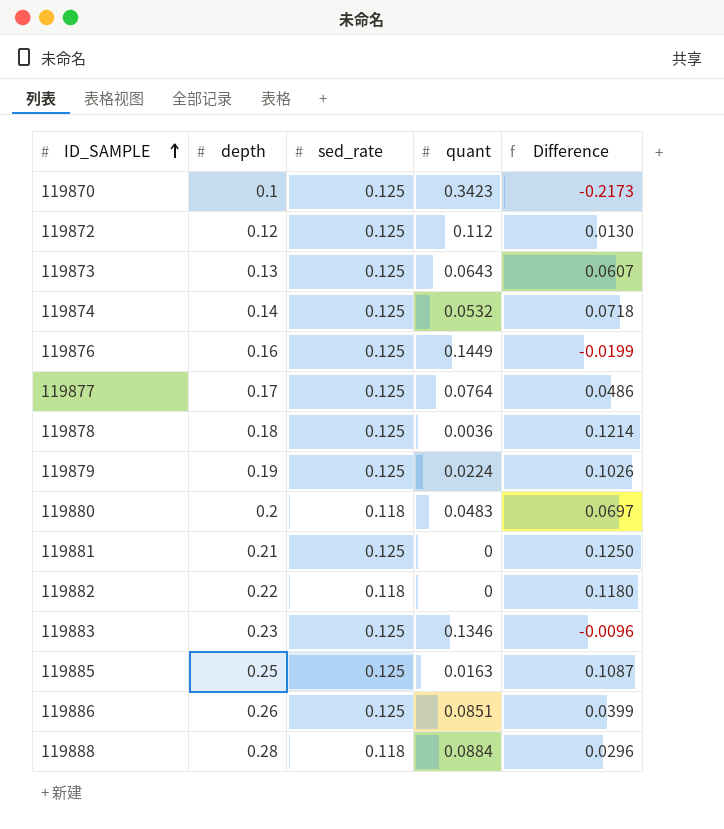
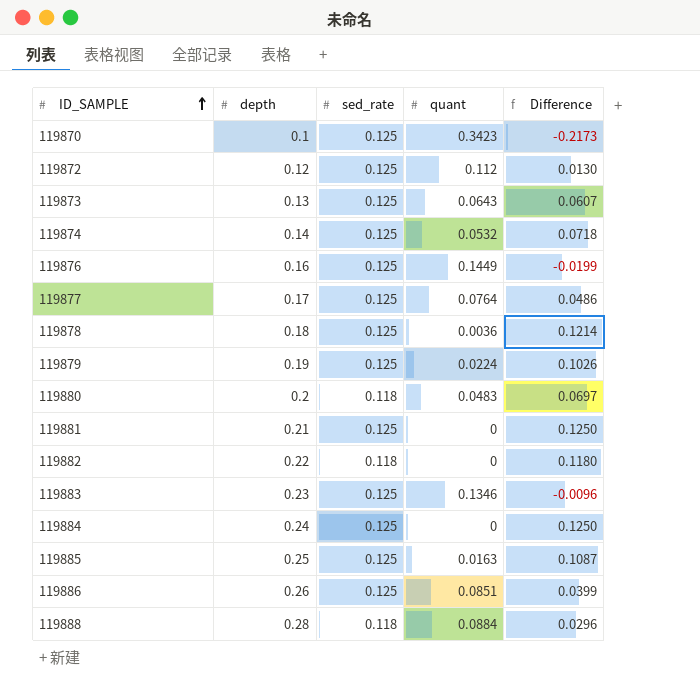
row 119884: none -> 0.24 | 0.125 | 0 | 0.1250

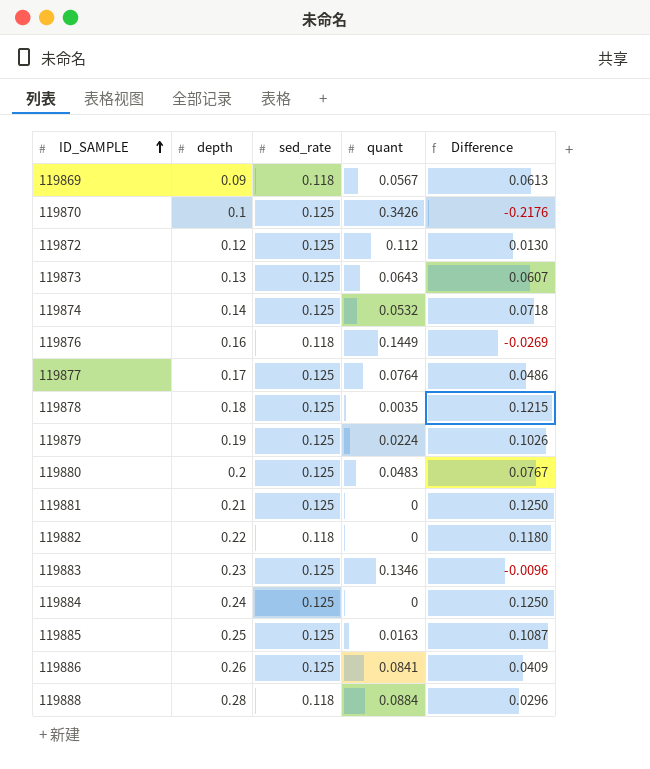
row 119869: none -> 0.09 | 0.118 | 0.0567 | 0.0613
119870 | quant: 0.3423 -> 0.3426
119870 | Difference: -0.2173 -> -0.2176
119876 | sed_rate: 0.125 -> 0.118
119876 | Difference: -0.0199 -> -0.0269
119878 | quant: 0.0036 -> 0.0035
119878 | Difference: 0.1214 -> 0.1215
119880 | sed_rate: 0.118 -> 0.125
119880 | Difference: 0.0697 -> 0.0767
119886 | quant: 0.0851 -> 0.0841
119886 | Difference: 0.0399 -> 0.0409

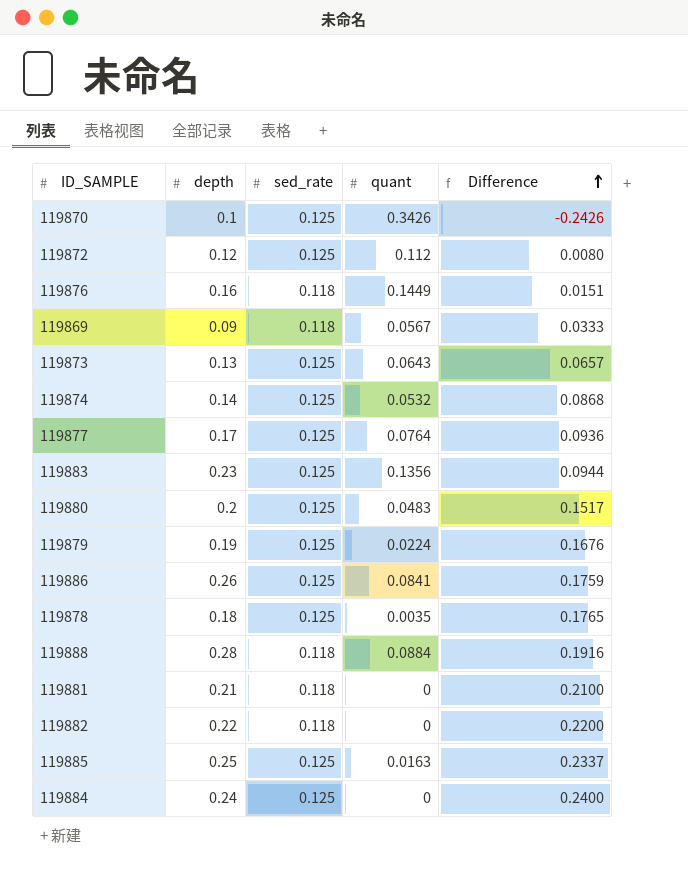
row order: ID_SAMPLE ascending -> Difference ascending
column Difference | formula: [sed_rate] - [quant] -> [depth] - [quant]
119883 | quant: 0.1346 -> 0.1356
119881 | sed_rate: 0.125 -> 0.118

